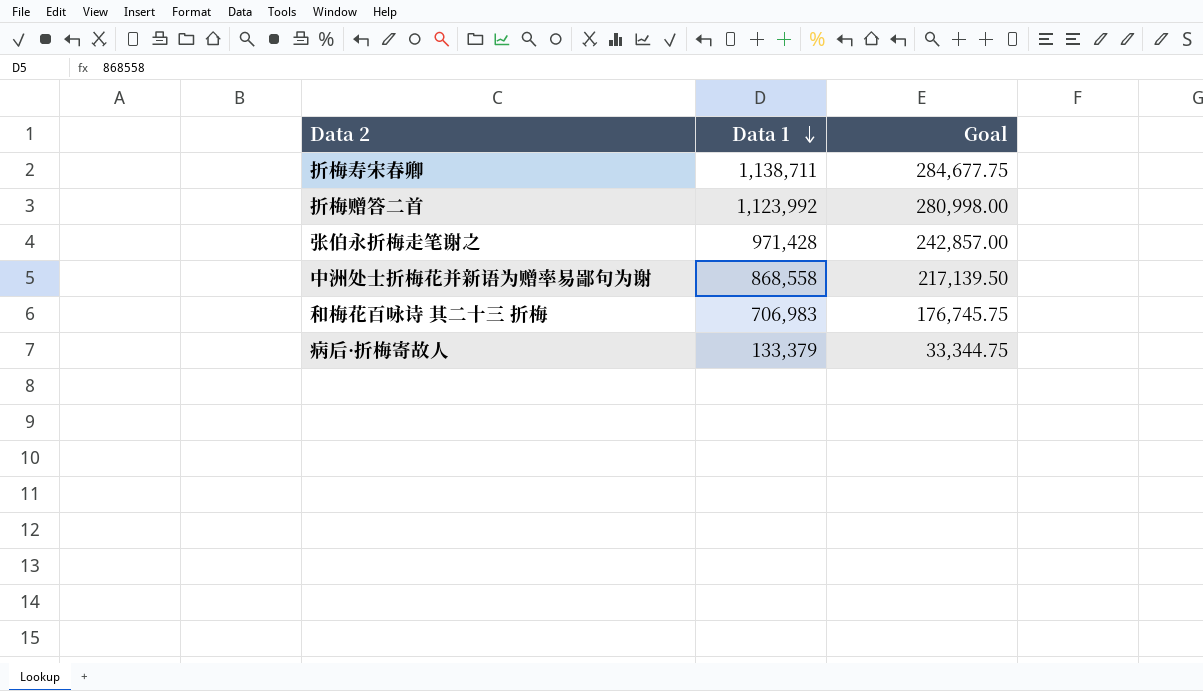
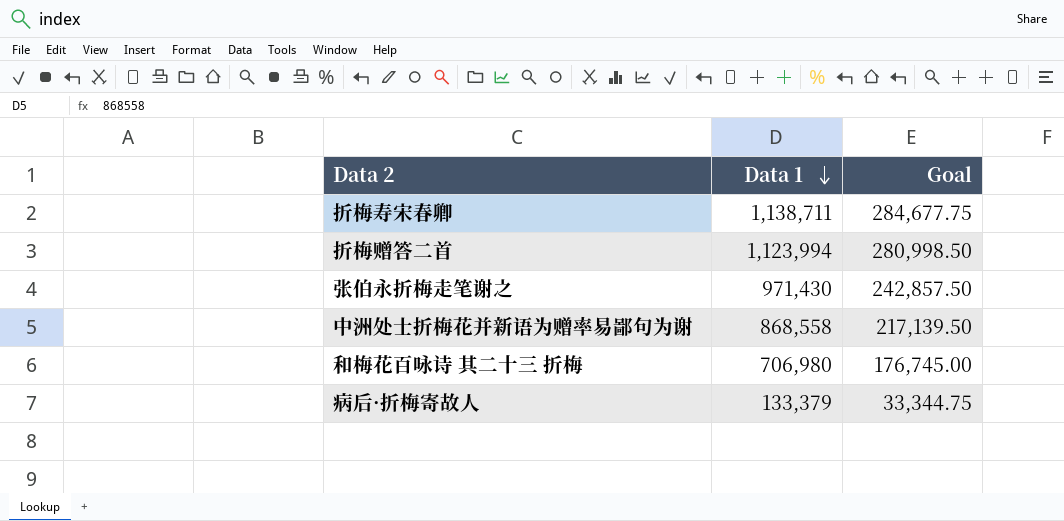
折梅赠答二首 | Data 1: 1,123,992 -> 1,123,994
折梅赠答二首 | Goal: 280,998.00 -> 280,998.50
张伯永折梅走笔谢之 | Data 1: 971,428 -> 971,430
张伯永折梅走笔谢之 | Goal: 242,857.00 -> 242,857.50
和梅花百咏诗 其二十三 折梅 | Data 1: 706,983 -> 706,980
和梅花百咏诗 其二十三 折梅 | Goal: 176,745.75 -> 176,745.00

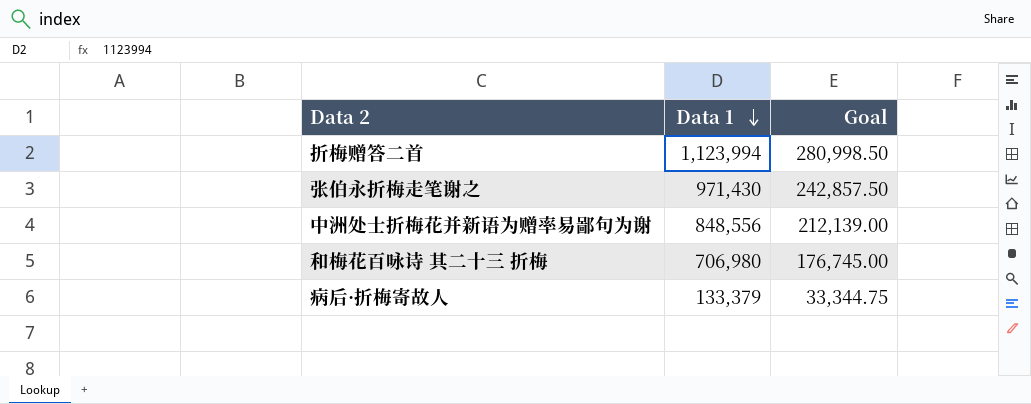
row 折梅寿宋春卿: 1,138,711 | 284,677.75 -> none
中洲处士折梅花并新语为赠率易鄙句为谢 | Data 1: 868,558 -> 848,556
中洲处士折梅花并新语为赠率易鄙句为谢 | Goal: 217,139.50 -> 212,139.00

